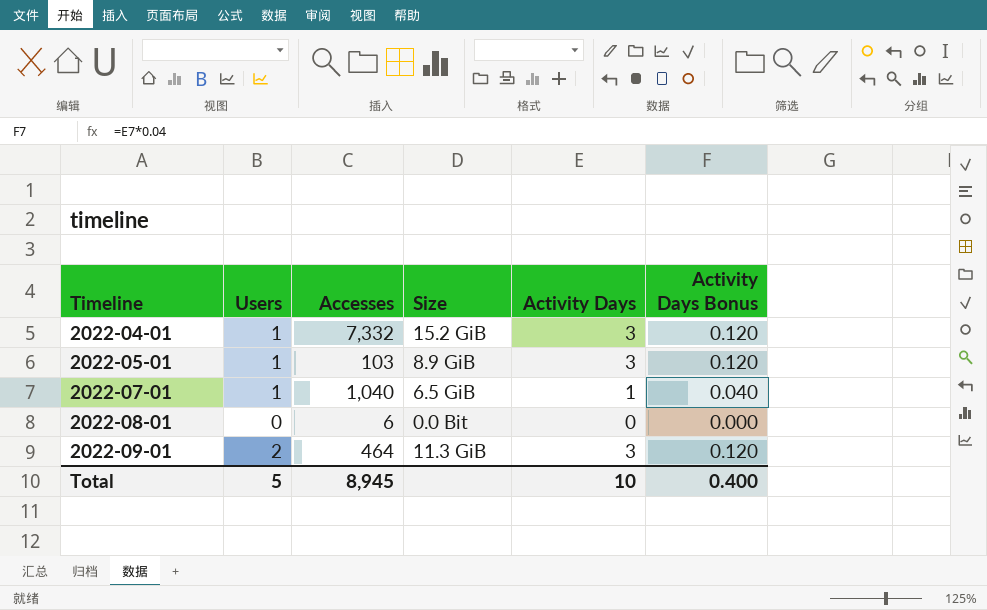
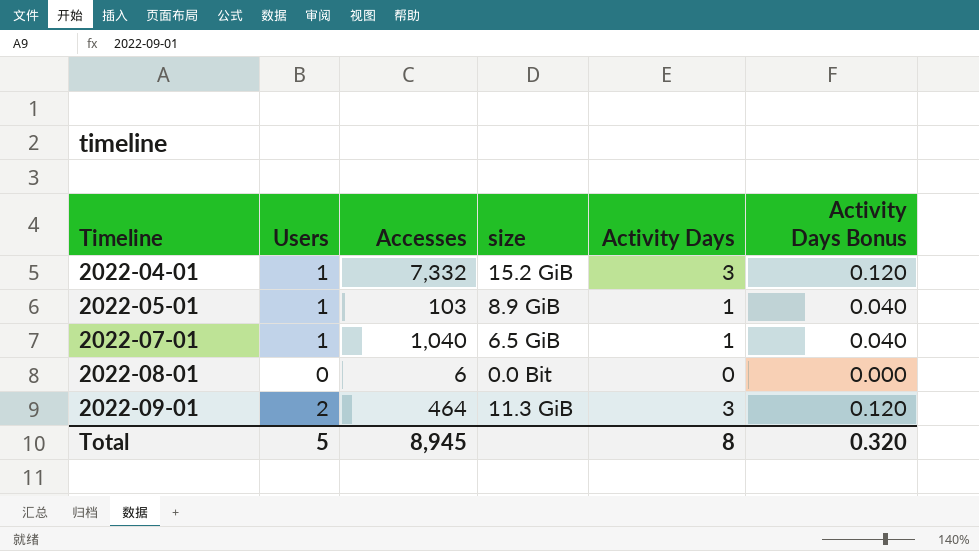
column name: Size -> size
2022-05-01 | Activity Days: 3 -> 1
2022-05-01 | Activity Days Bonus: 0.120 -> 0.040
Total | Activity Days: 10 -> 8
Total | Activity Days Bonus: 0.400 -> 0.320

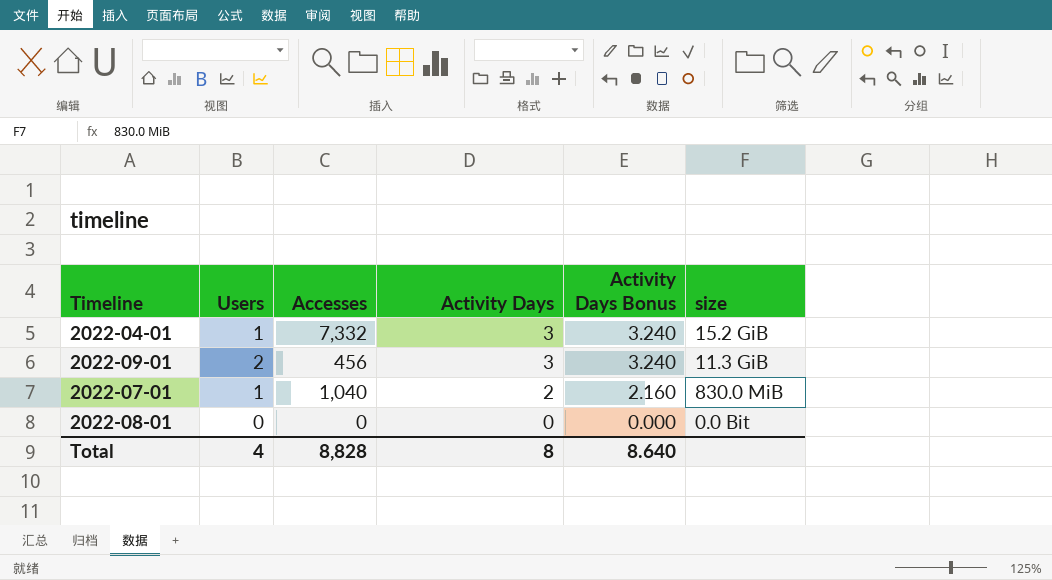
row order: Timeline ascending -> Activity Days descending
column Activity Days Bonus | formula: [Activity Days] * 0.04 -> [Activity Days] * 1.08
column size | position: 4 -> 6
row 2022-05-01: 1 | 103 | 8.9 GiB | 1 | 0.040 -> none
2022-09-01 | Accesses: 464 -> 456
2022-07-01 | Activity Days: 1 -> 2
2022-07-01 | size: 6.5 GiB -> 830.0 MiB
2022-08-01 | Accesses: 6 -> 0
Total | Users: 5 -> 4
Total | Accesses: 8,945 -> 8,828
Total | Activity Days Bonus: 0.320 -> 8.640

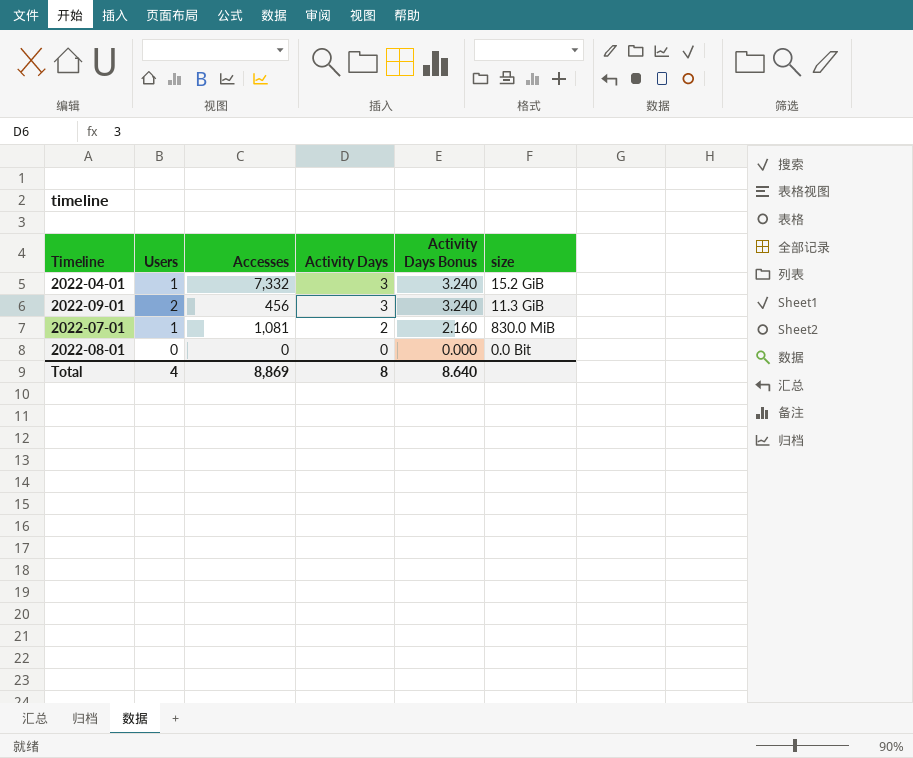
2022-07-01 | Accesses: 1,040 -> 1,081
Total | Accesses: 8,828 -> 8,869

